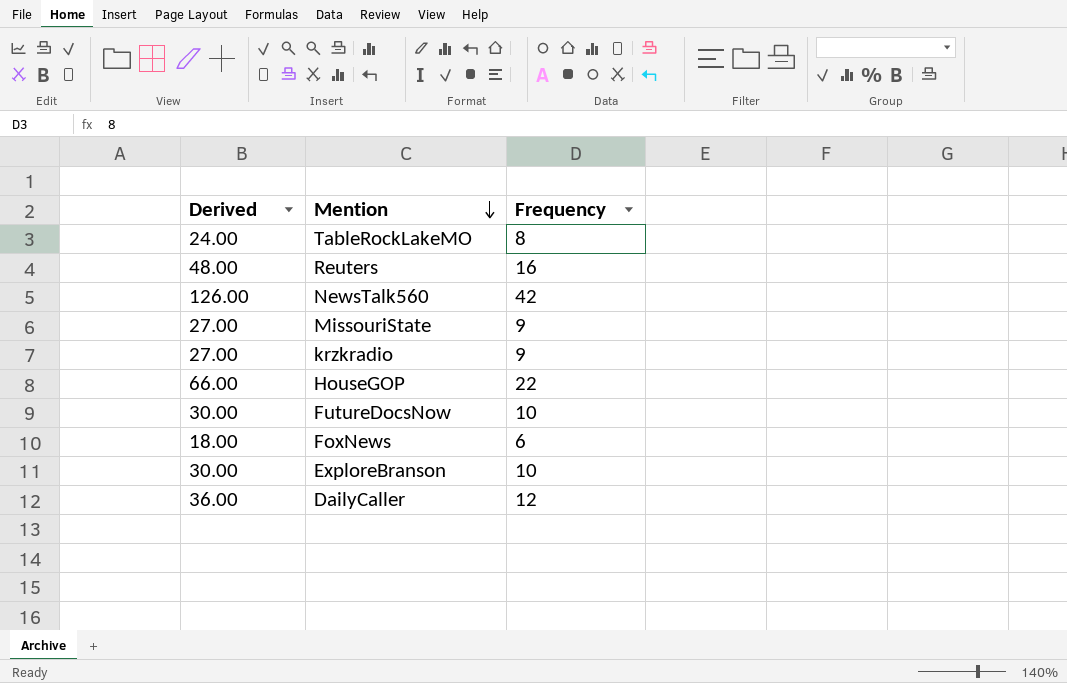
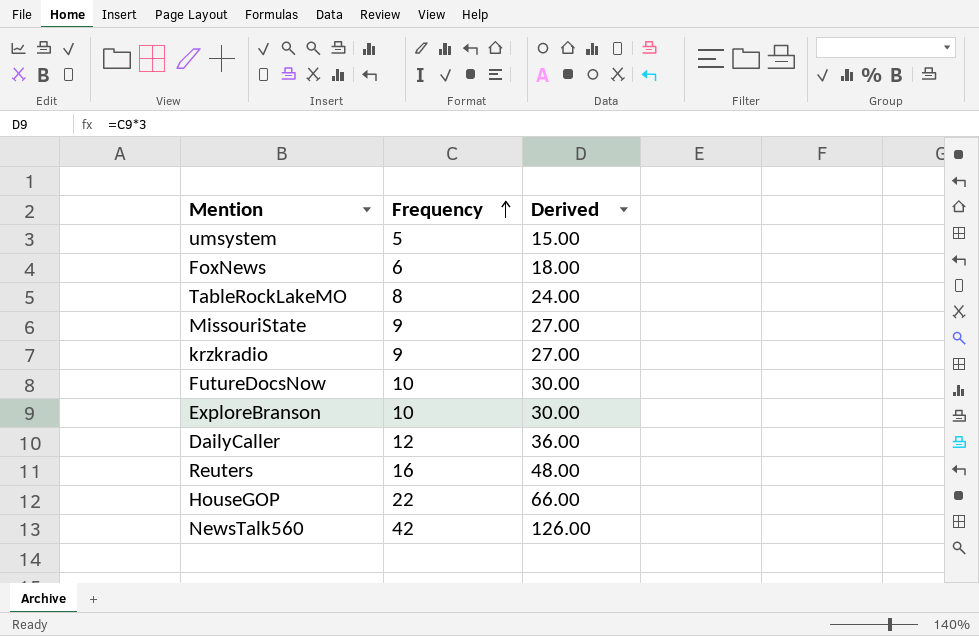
row order: Mention descending -> Frequency ascending
column Derived | position: 1 -> 3
row umsystem: none -> 5 | 15.00

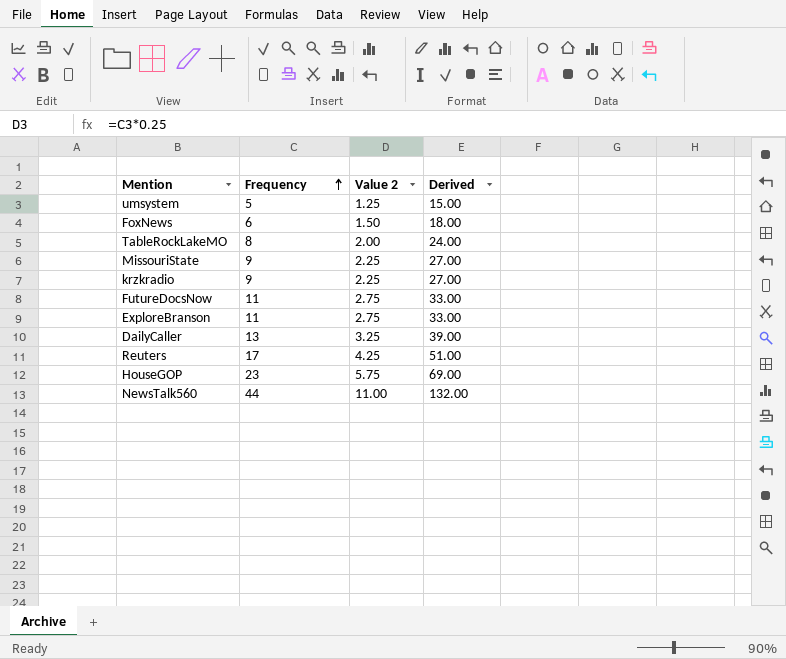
column Value 2 | formula: none -> [Frequency] * 0.25
FutureDocsNow | Frequency: 10 -> 11
FutureDocsNow | Derived: 30.00 -> 33.00
ExploreBranson | Frequency: 10 -> 11
ExploreBranson | Derived: 30.00 -> 33.00
DailyCaller | Frequency: 12 -> 13
DailyCaller | Derived: 36.00 -> 39.00
Reuters | Frequency: 16 -> 17
Reuters | Derived: 48.00 -> 51.00
HouseGOP | Frequency: 22 -> 23
HouseGOP | Derived: 66.00 -> 69.00
NewsTalk560 | Frequency: 42 -> 44
NewsTalk560 | Derived: 126.00 -> 132.00

